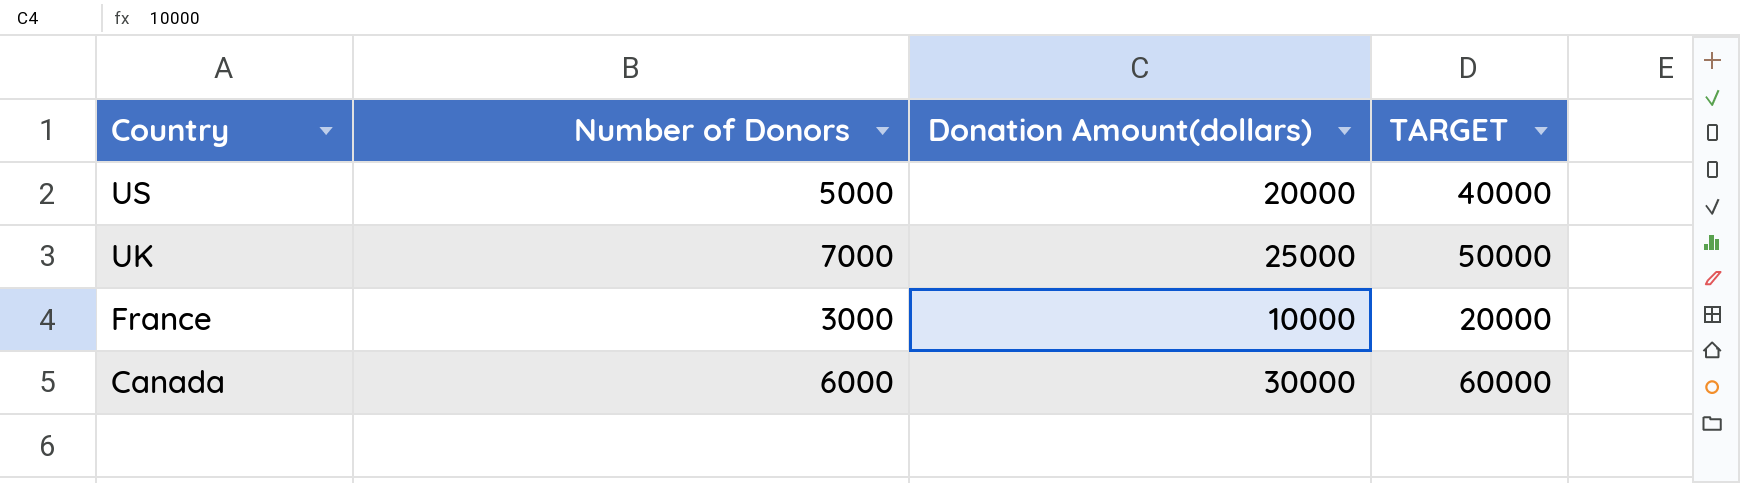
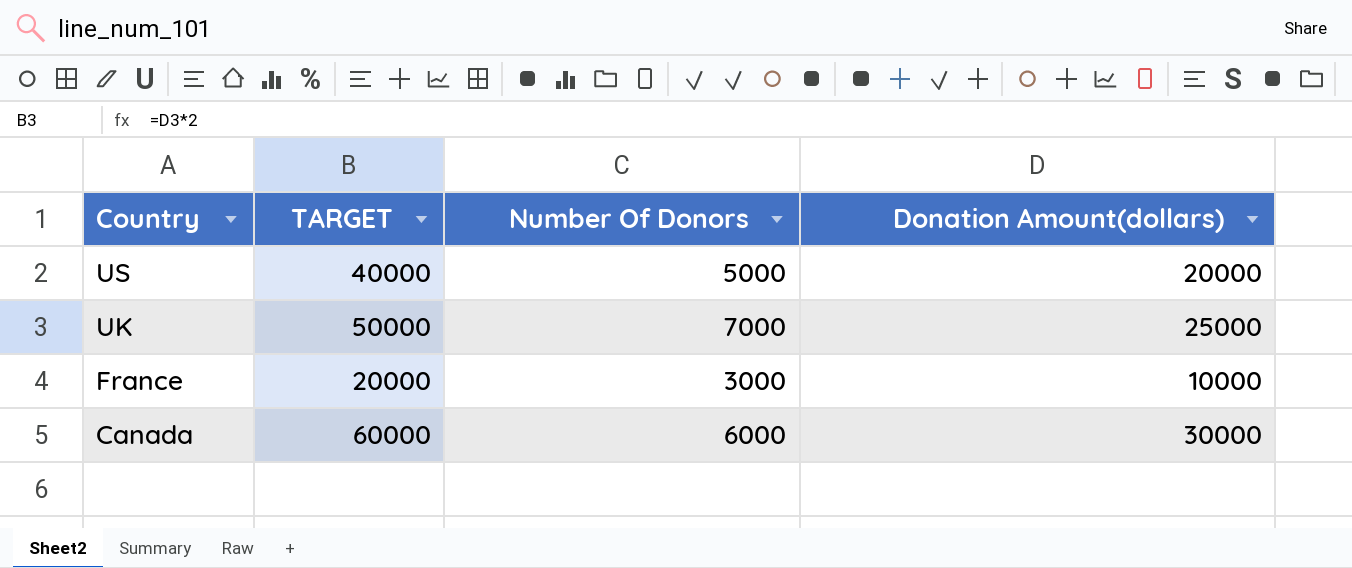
column TARGET | position: 4 -> 2
column name: Number of Donors -> Number Of Donors

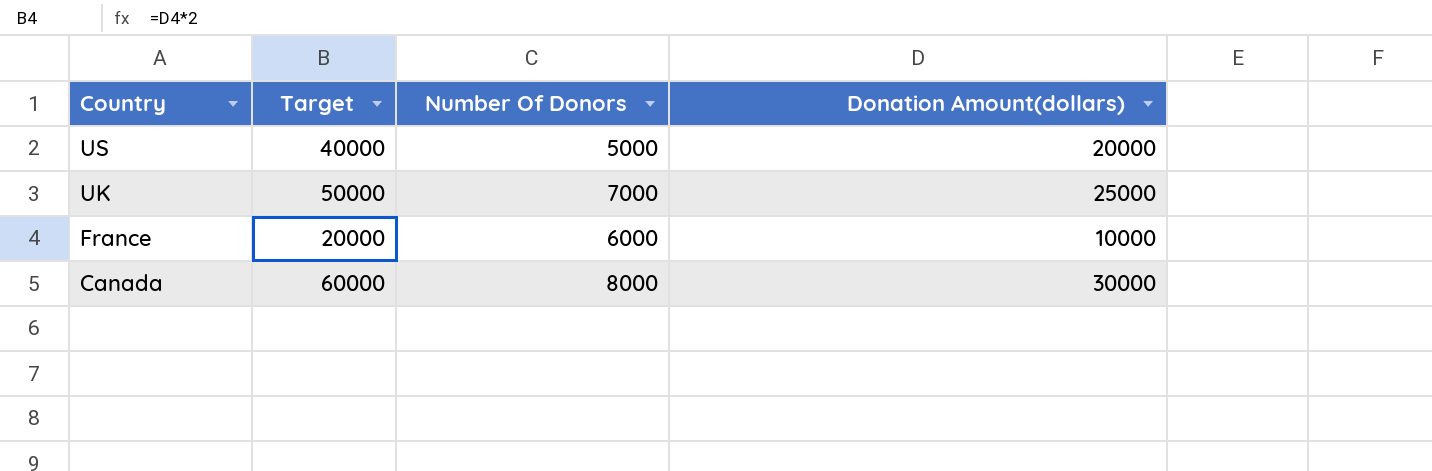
column name: TARGET -> Target
France | Number Of Donors: 3000 -> 6000
Canada | Number Of Donors: 6000 -> 8000

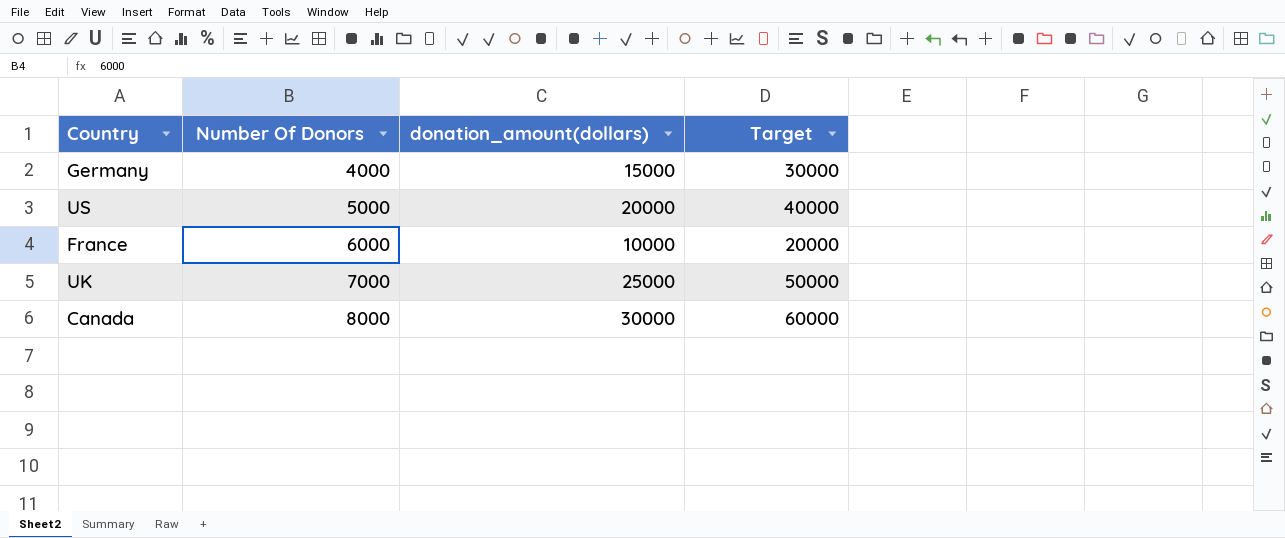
row order: Country descending -> Number Of Donors ascending
column name: Donation Amount(dollars) -> donation_amount(dollars)
column Target | position: 2 -> 4
row Germany: none -> 4000 | 15000 | 30000

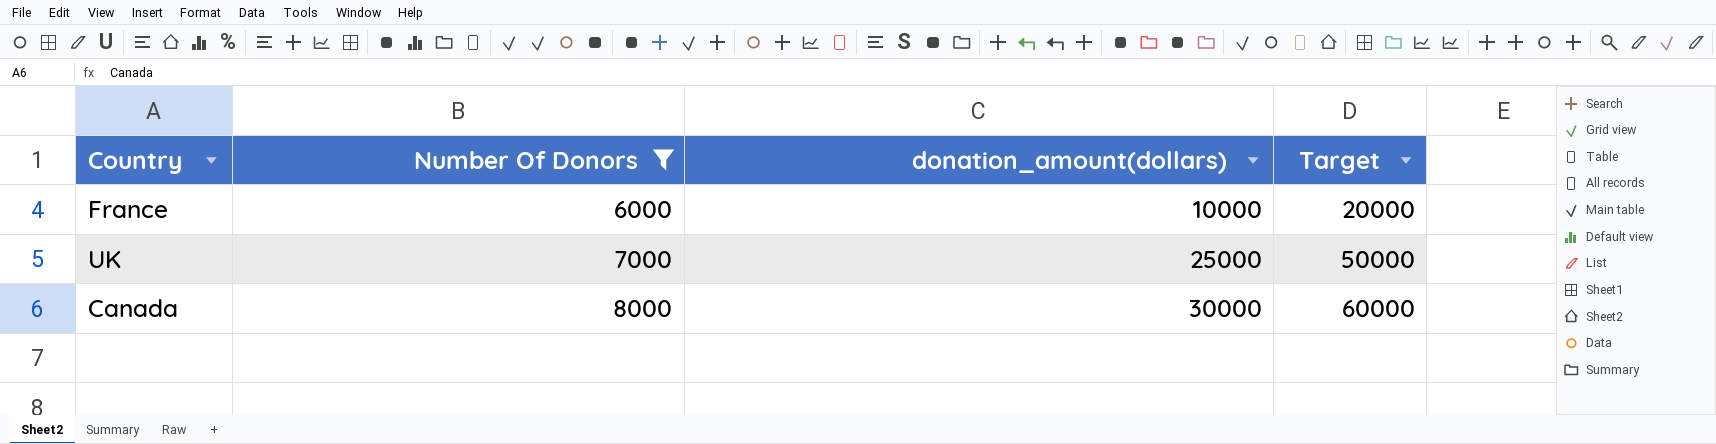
filter: none -> Number Of Donors >= 6000

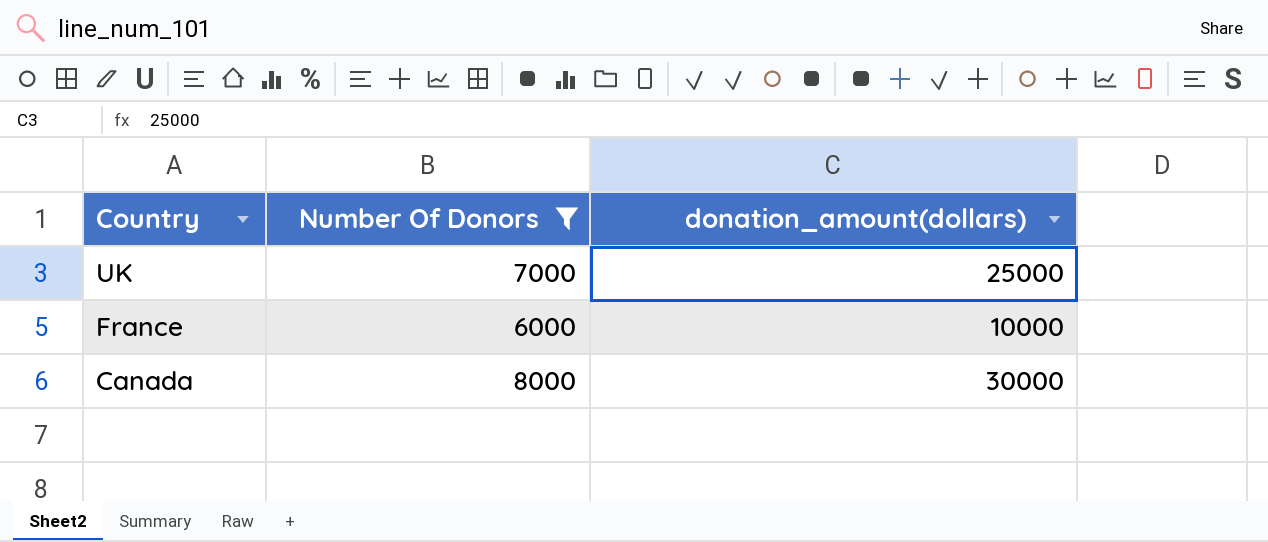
row order: Number Of Donors ascending -> Country descending
column Target | formula: [donation_amount(dollars)] * 2 -> none

